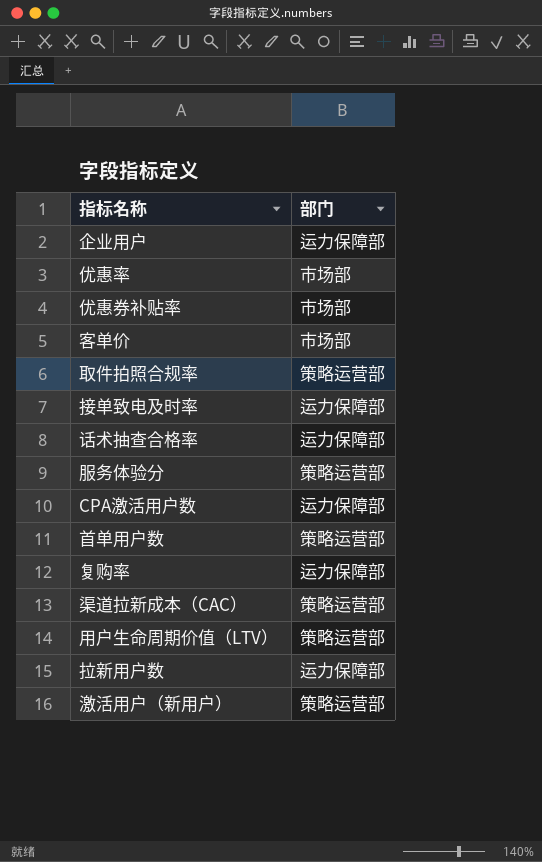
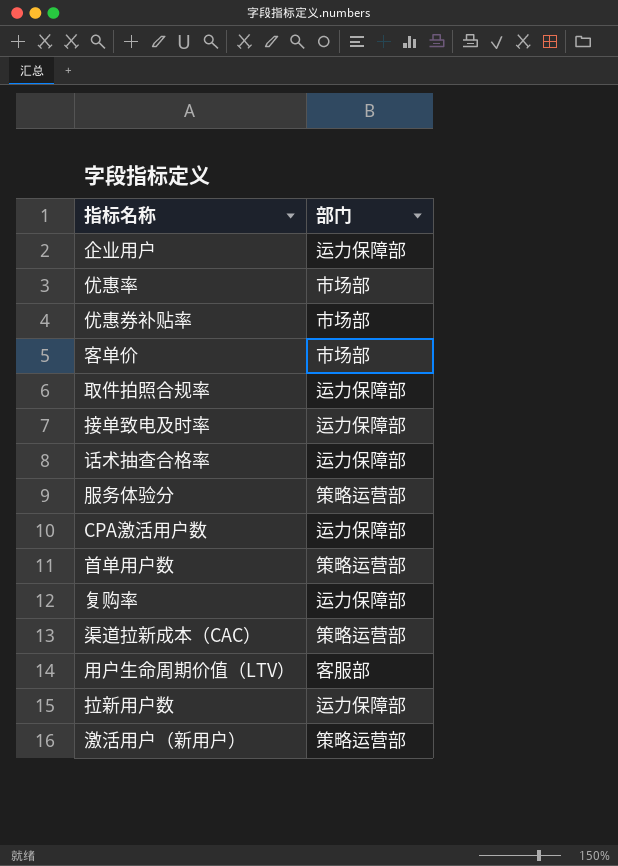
取件拍照合规率 | 部门: 策略运营部 -> 运力保障部
用户生命周期价值（LTV） | 部门: 策略运营部 -> 客服部

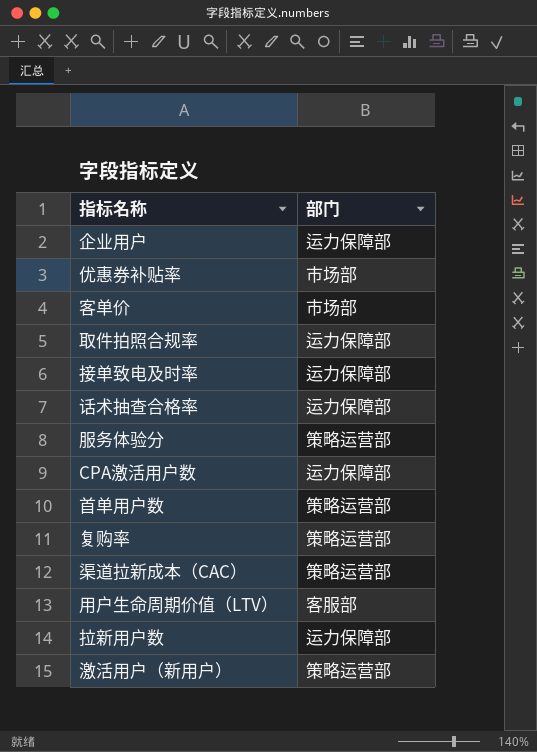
row 优惠率: 市场部 -> none
复购率 | 部门: 运力保障部 -> 策略运营部

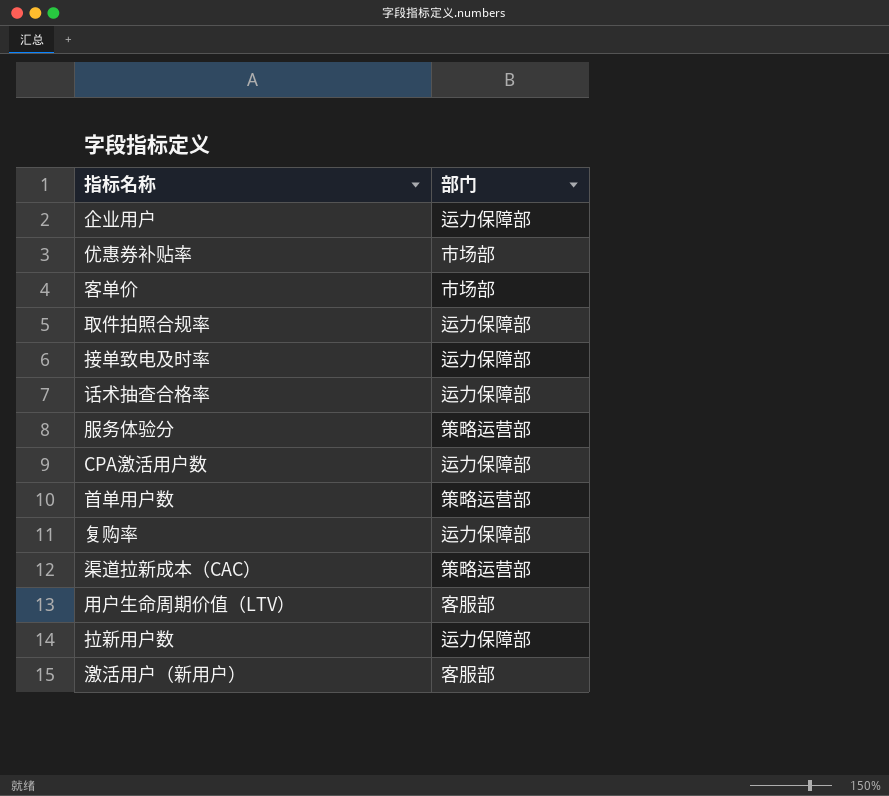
复购率 | 部门: 策略运营部 -> 运力保障部
激活用户（新用户） | 部门: 策略运营部 -> 客服部

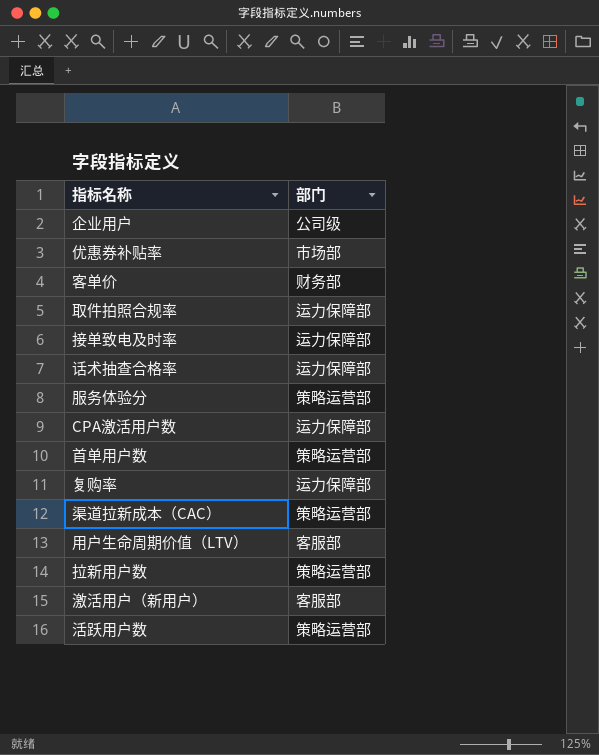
企业用户 | 部门: 运力保障部 -> 公司级
客单价 | 部门: 市场部 -> 财务部
拉新用户数 | 部门: 运力保障部 -> 策略运营部
row 活跃用户数: none -> 策略运营部

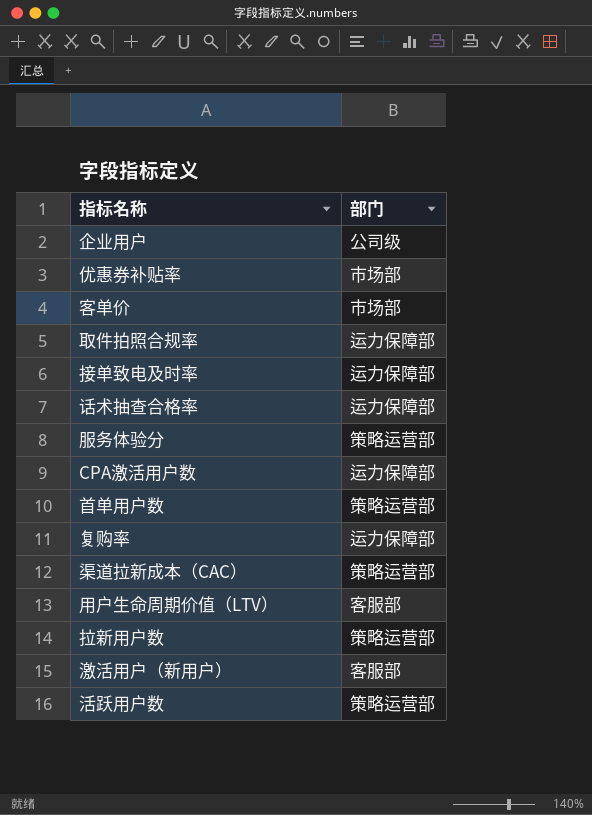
客单价 | 部门: 财务部 -> 市场部

